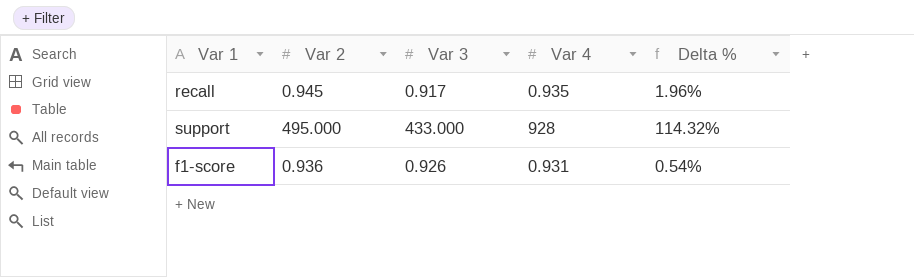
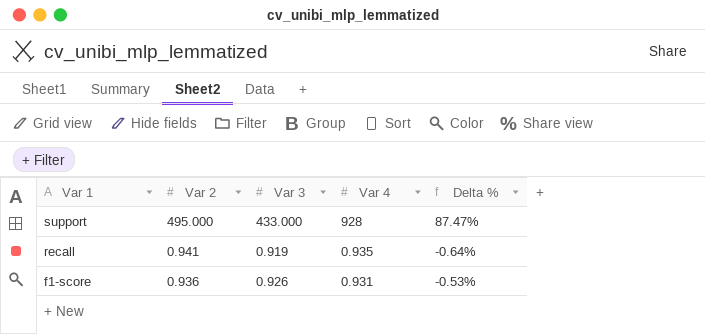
row order: none -> Var 1 descending
column Delta % | formula: ([Var 4] - [Var 3]) / [Var 3] -> ([Var 4] - [Var 2]) / [Var 2]
recall | Var 2: 0.945 -> 0.941
recall | Var 3: 0.917 -> 0.919

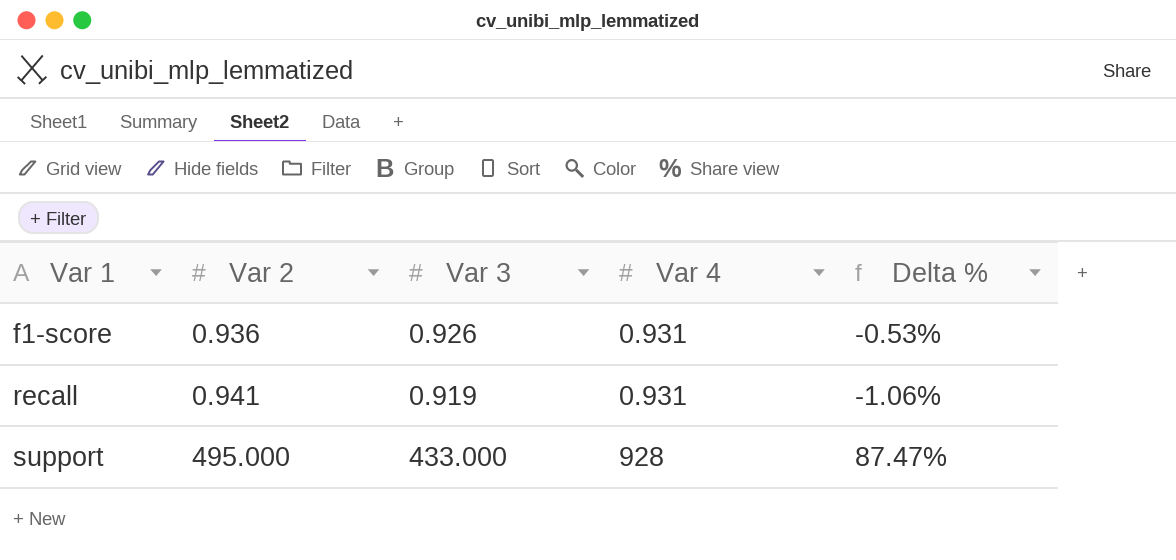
row order: Var 1 descending -> Var 1 ascending
recall | Var 4: 0.935 -> 0.931
recall | Delta %: -0.64% -> -1.06%

